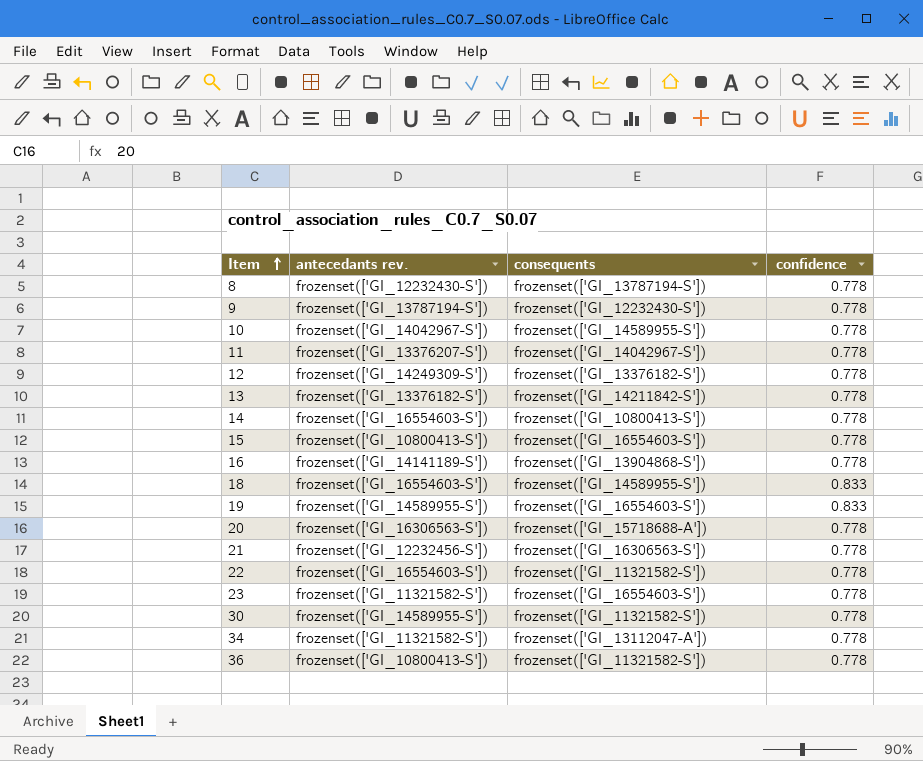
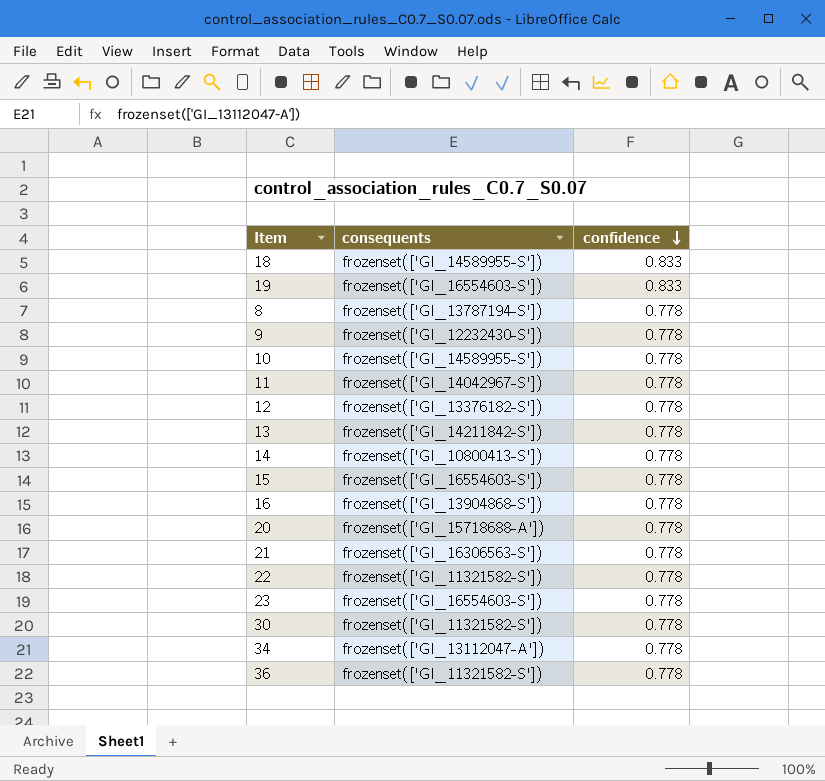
row order: Item ascending -> confidence descending
column antecedants rev. | position: 2 -> none

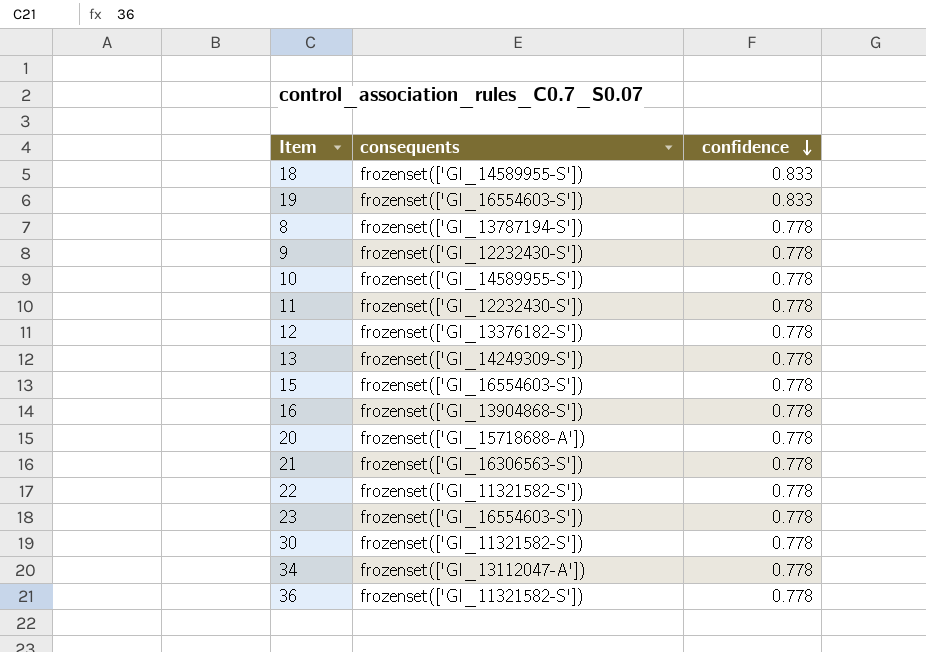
row 14: frozenset(['GI_10800413-S']) | 0.778 -> none
11 | consequents: frozenset(['GI_14042967-S']) -> frozenset(['GI_12232430-S'])
13 | consequents: frozenset(['GI_14211842-S']) -> frozenset(['GI_14249309-S'])

